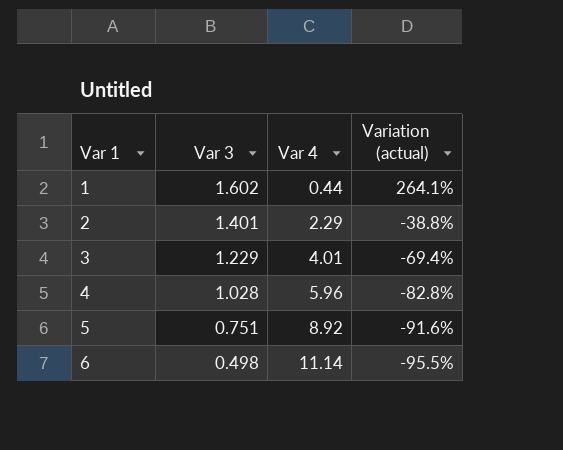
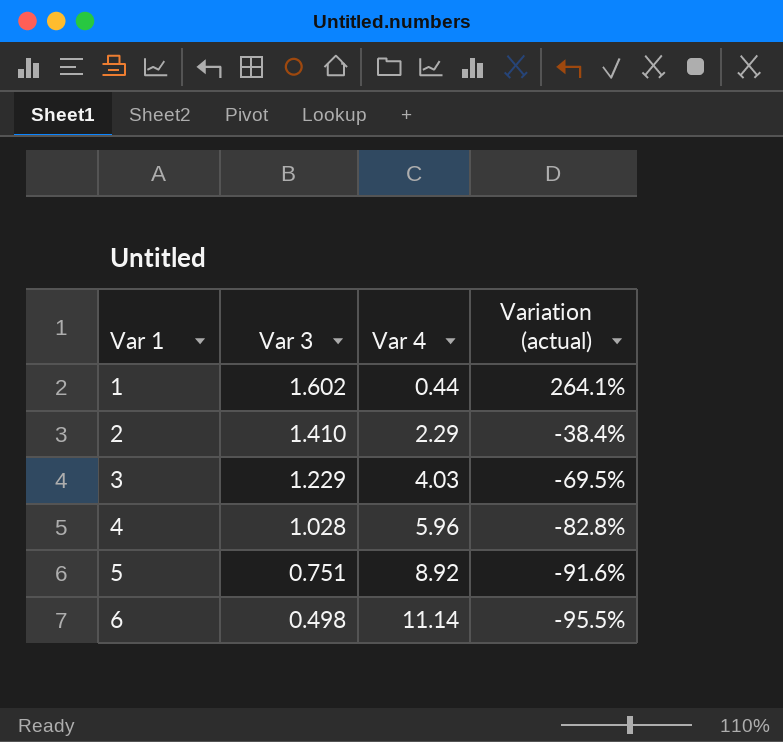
2 | Var 3: 1.401 -> 1.410
2 | Variation (actual): -38.8% -> -38.4%
3 | Var 4: 4.01 -> 4.03
3 | Variation (actual): -69.4% -> -69.5%

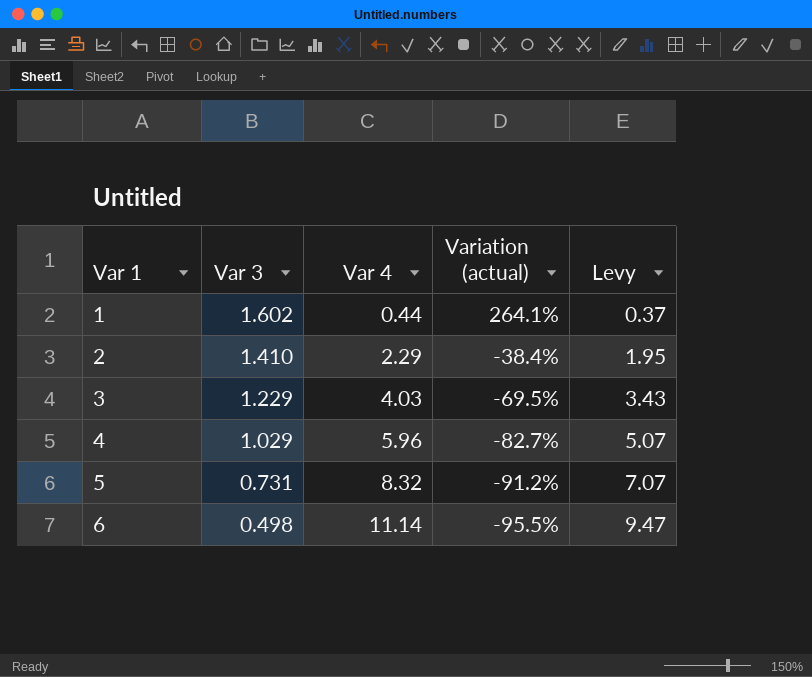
column Levy | formula: none -> [Var 4] * 0.85
4 | Var 3: 1.028 -> 1.029
4 | Variation (actual): -82.8% -> -82.7%
5 | Var 3: 0.751 -> 0.731
5 | Var 4: 8.92 -> 8.32
5 | Variation (actual): -91.6% -> -91.2%

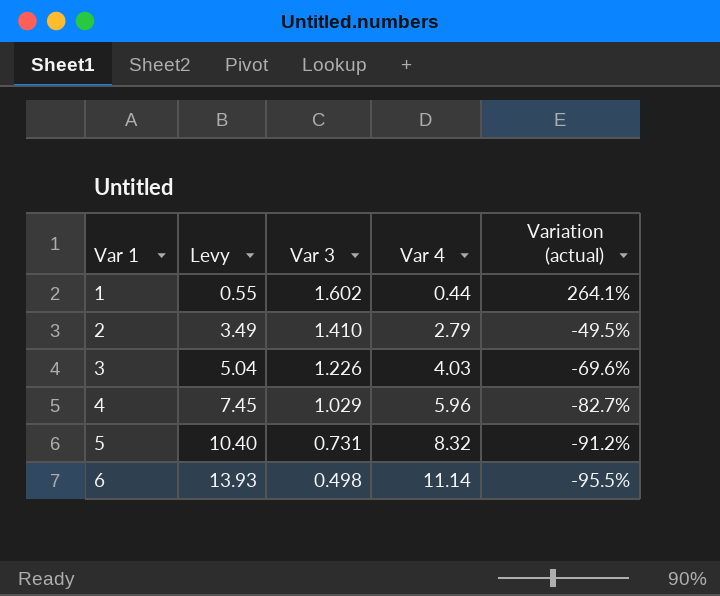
column Levy | formula: [Var 4] * 0.85 -> [Var 4] * 1.25
column Levy | position: 5 -> 2
2 | Var 4: 2.29 -> 2.79
2 | Variation (actual): -38.4% -> -49.5%
3 | Var 3: 1.229 -> 1.226
3 | Variation (actual): -69.5% -> -69.6%

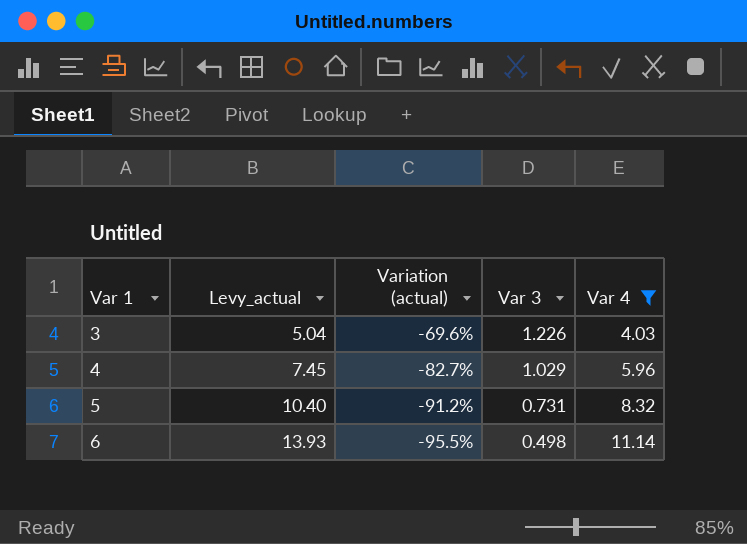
filter: none -> Var 4 >= 4.03
column name: Levy -> Levy_actual
column Variation (actual) | position: 5 -> 3

